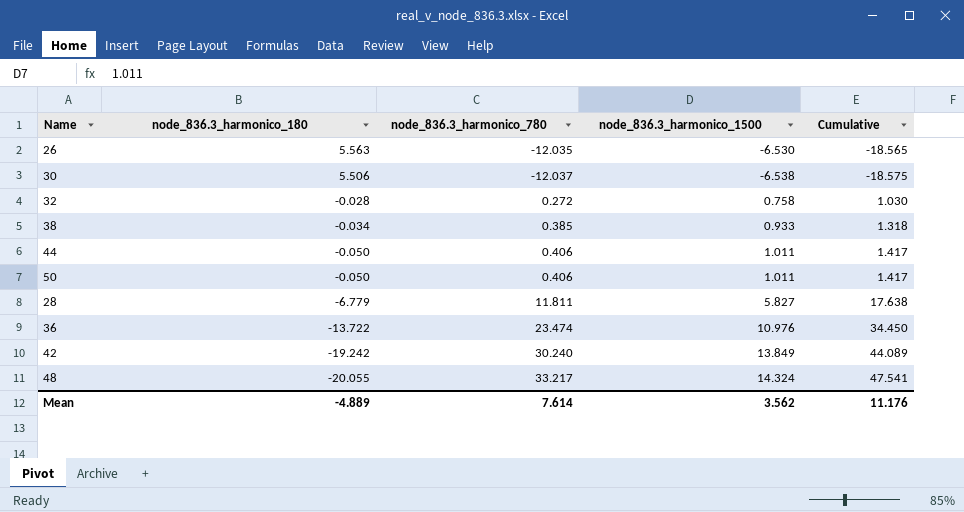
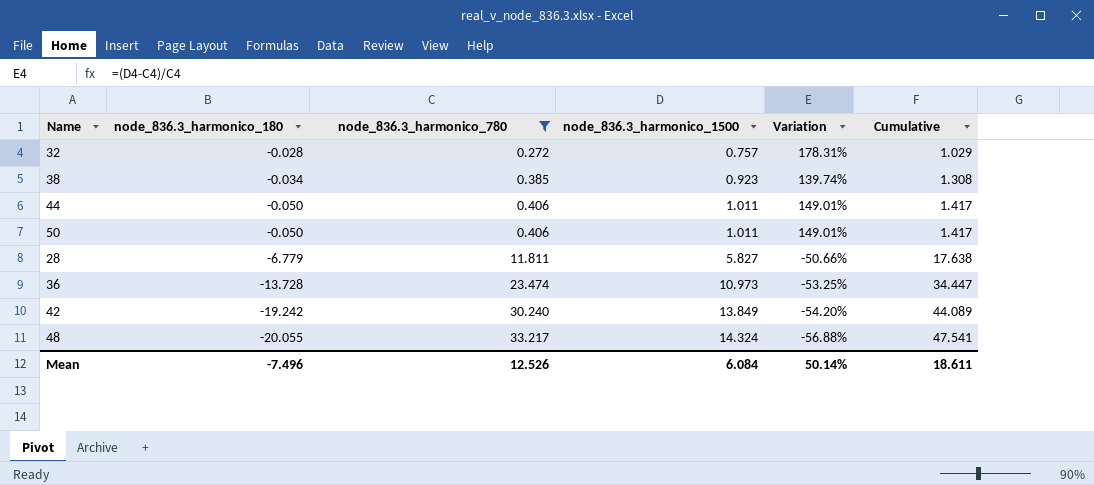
filter: none -> node_836.3_harmonico_780 >= 0.272
column Variation | formula: none -> ([node_836.3_harmonico_1500] - [node_836.3_harmonico_780]) / [node_836.3_harmonico_780]
32 | node_836.3_harmonico_1500: 0.758 -> 0.757
32 | Cumulative: 1.030 -> 1.029
38 | node_836.3_harmonico_1500: 0.933 -> 0.923
38 | Cumulative: 1.318 -> 1.308
36 | node_836.3_harmonico_180: -13.722 -> -13.728
36 | node_836.3_harmonico_1500: 10.976 -> 10.973
36 | Cumulative: 34.450 -> 34.447
Mean | node_836.3_harmonico_180: -4.889 -> -7.496
Mean | node_836.3_harmonico_780: 7.614 -> 12.526
Mean | node_836.3_harmonico_1500: 3.562 -> 6.084
Mean | Cumulative: 11.176 -> 18.611

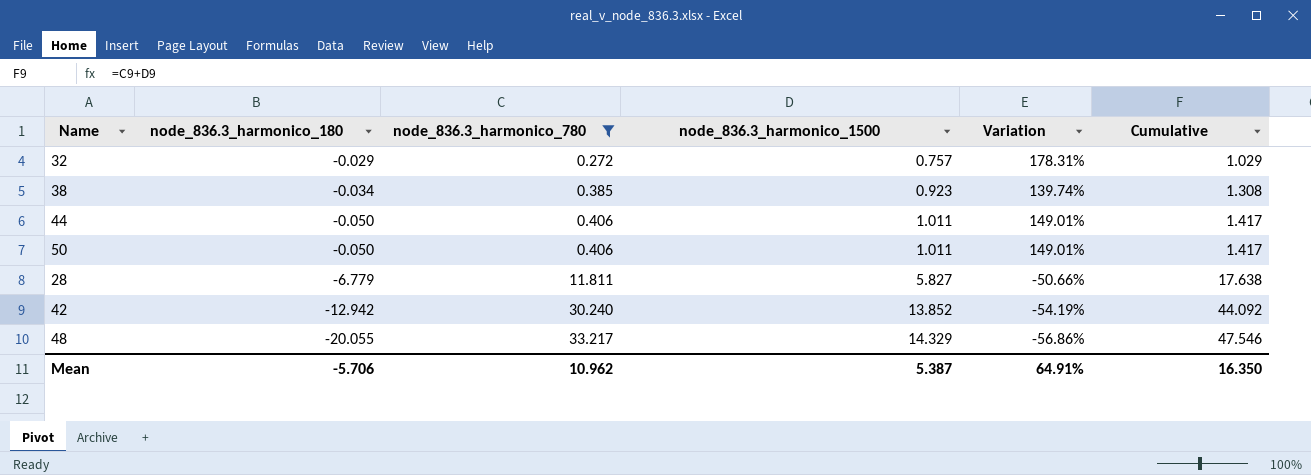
row 36: -13.728 | 23.474 | 10.973 | -53.25% | 34.447 -> none
32 | node_836.3_harmonico_180: -0.028 -> -0.029
42 | node_836.3_harmonico_180: -19.242 -> -12.942
42 | node_836.3_harmonico_1500: 13.849 -> 13.852
42 | Variation: -54.20% -> -54.19%
42 | Cumulative: 44.089 -> 44.092
48 | node_836.3_harmonico_1500: 14.324 -> 14.329
48 | Variation: -56.88% -> -56.86%
48 | Cumulative: 47.541 -> 47.546
Mean | node_836.3_harmonico_180: -7.496 -> -5.706
Mean | node_836.3_harmonico_780: 12.526 -> 10.962
Mean | node_836.3_harmonico_1500: 6.084 -> 5.387
Mean | Variation: 50.14% -> 64.91%
Mean | Cumulative: 18.611 -> 16.350

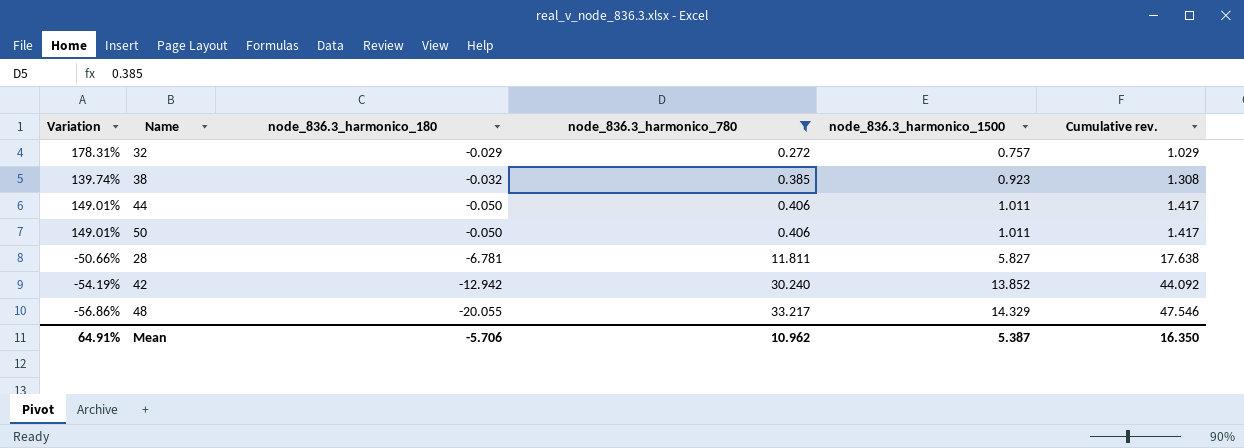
column Variation | position: 5 -> 1
column name: Cumulative -> Cumulative rev.
38 | node_836.3_harmonico_180: -0.034 -> -0.032
28 | node_836.3_harmonico_180: -6.779 -> -6.781

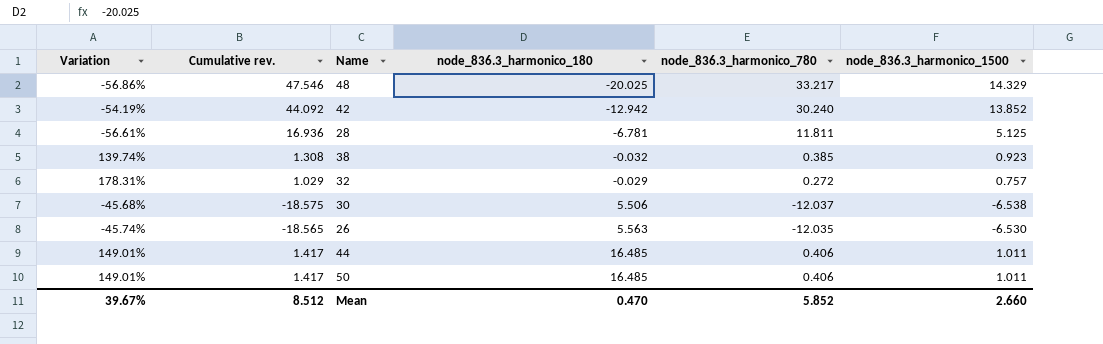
filter: node_836.3_harmonico_780 >= 0.272 -> none
row order: node_836.3_harmonico_180 descending -> node_836.3_harmonico_180 ascending
column Cumulative rev. | position: 6 -> 2
48 | node_836.3_harmonico_180: -20.055 -> -20.025
28 | Variation: -50.66% -> -56.61%
28 | Cumulative rev.: 17.638 -> 16.936
28 | node_836.3_harmonico_1500: 5.827 -> 5.125
44 | node_836.3_harmonico_180: -0.050 -> 16.485
50 | node_836.3_harmonico_180: -0.050 -> 16.485
Mean | Variation: 64.91% -> 39.67%
Mean | Cumulative rev.: 16.350 -> 8.512
Mean | node_836.3_harmonico_180: -5.706 -> 0.470
Mean | node_836.3_harmonico_780: 10.962 -> 5.852
Mean | node_836.3_harmonico_1500: 5.387 -> 2.660

